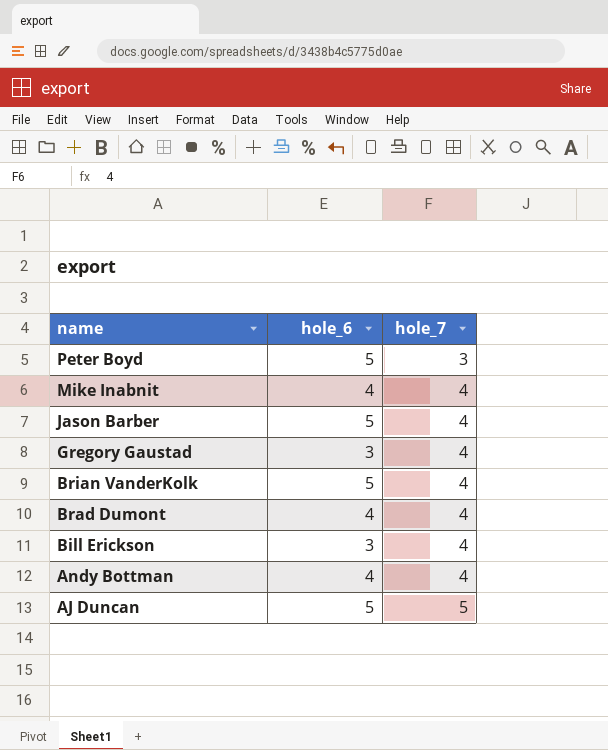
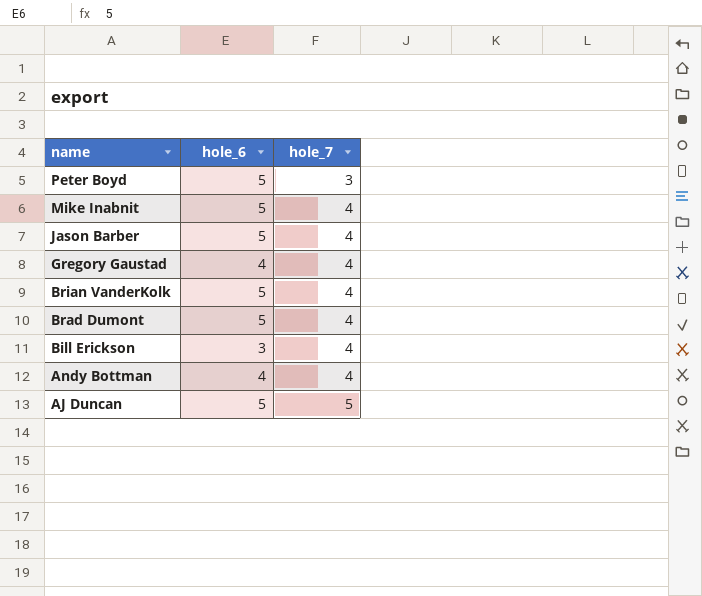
Mike Inabnit | hole_6: 4 -> 5
Gregory Gaustad | hole_6: 3 -> 4
Brad Dumont | hole_6: 4 -> 5

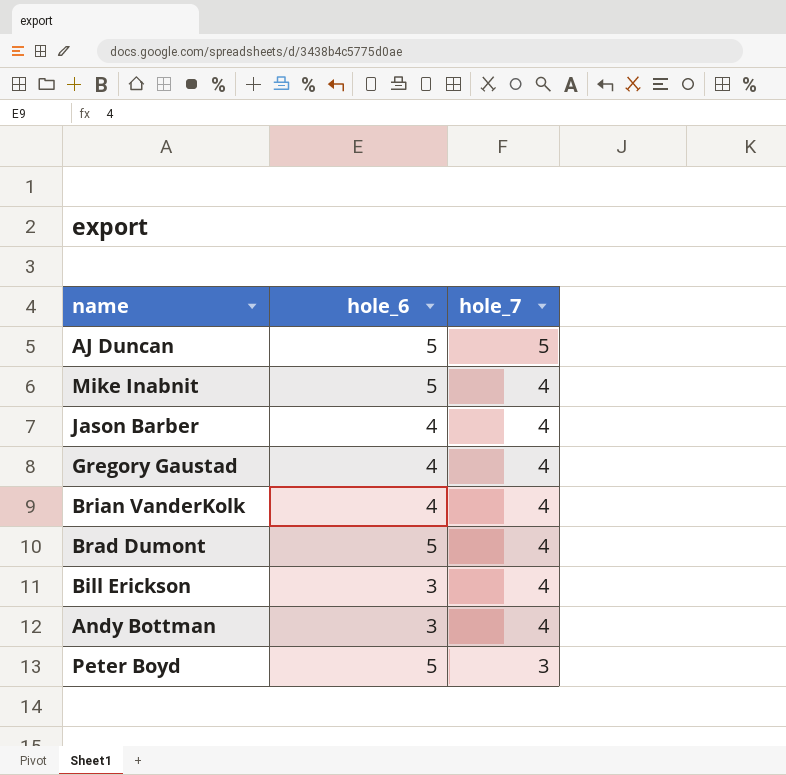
row order: name descending -> hole_7 descending
Jason Barber | hole_6: 5 -> 4
Brian VanderKolk | hole_6: 5 -> 4
Andy Bottman | hole_6: 4 -> 3

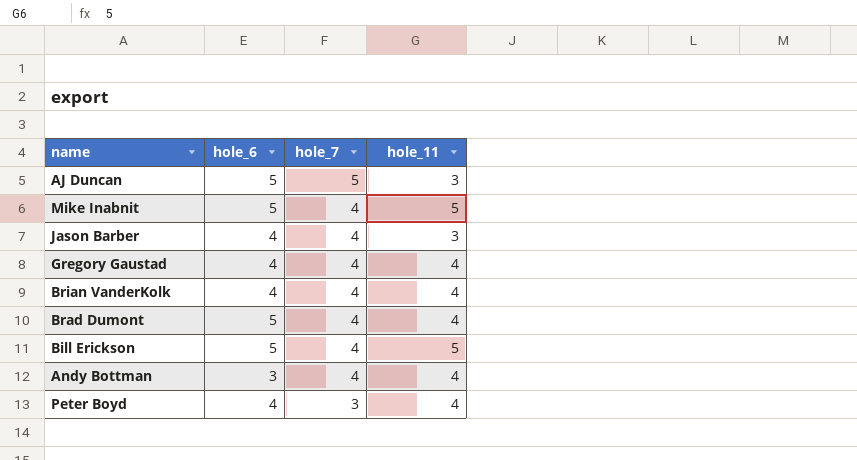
column hole_11 | position: none -> 4
Bill Erickson | hole_6: 3 -> 5
Peter Boyd | hole_6: 5 -> 4

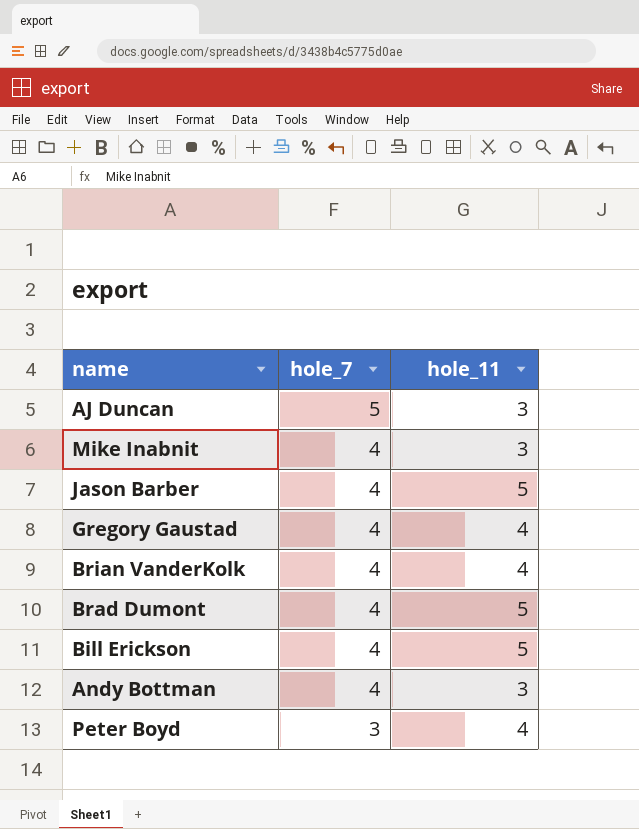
column hole_6 | position: 2 -> none
Mike Inabnit | hole_11: 5 -> 3
Jason Barber | hole_11: 3 -> 5
Brad Dumont | hole_11: 4 -> 5
Andy Bottman | hole_11: 4 -> 3

